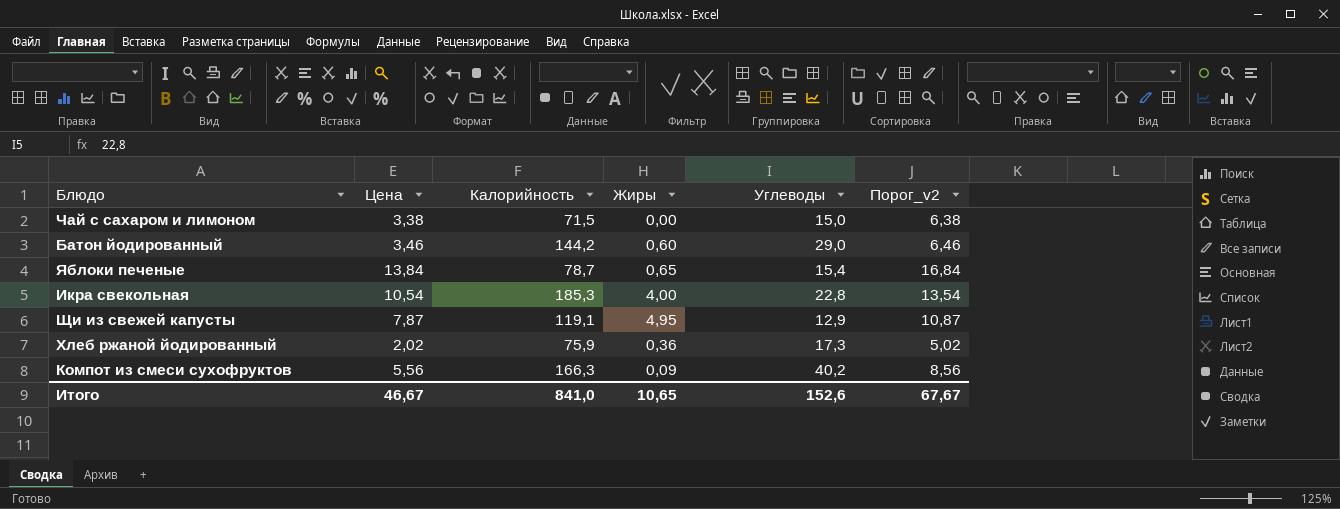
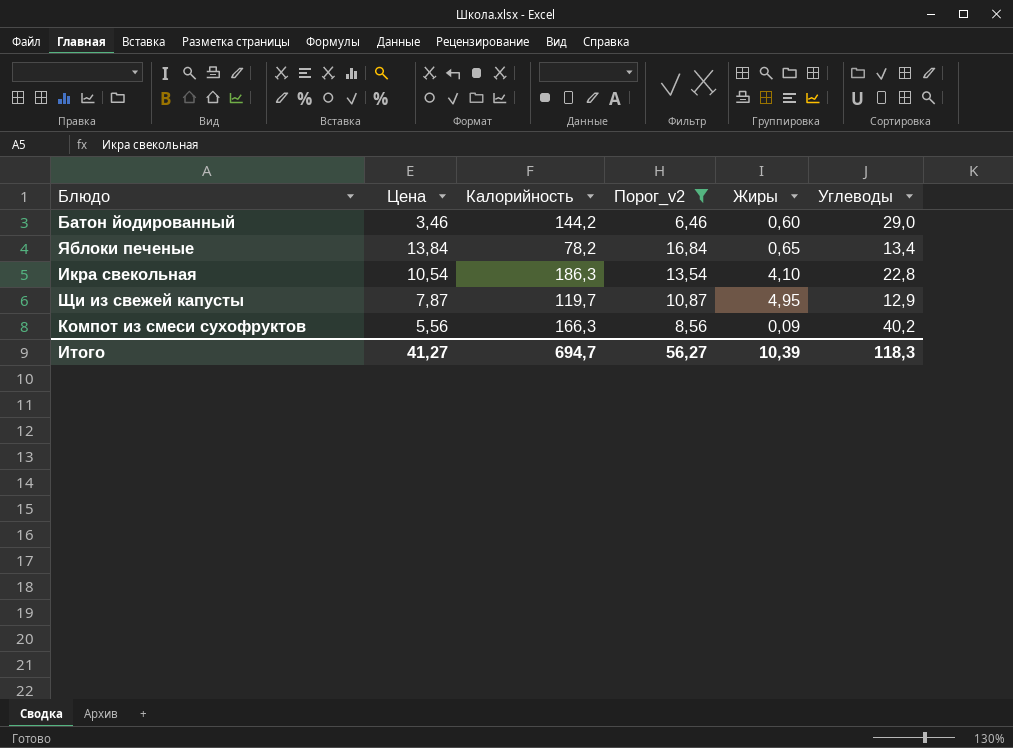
filter: none -> Порог_v2 >= 6,46
column Порог_v2 | position: 6 -> 4
Яблоки печеные | Калорийность: 78,7 -> 78,2
Яблоки печеные | Углеводы: 15,4 -> 13,4
Икра свекольная | Калорийность: 185,3 -> 186,3
Икра свекольная | Жиры: 4,00 -> 4,10
Щи из свежей капусты | Калорийность: 119,1 -> 119,7
Итого | Цена: 46,67 -> 41,27
Итого | Калорийность: 841,0 -> 694,7
Итого | Порог_v2: 67,67 -> 56,27
Итого | Жиры: 10,65 -> 10,39
Итого | Углеводы: 152,6 -> 118,3

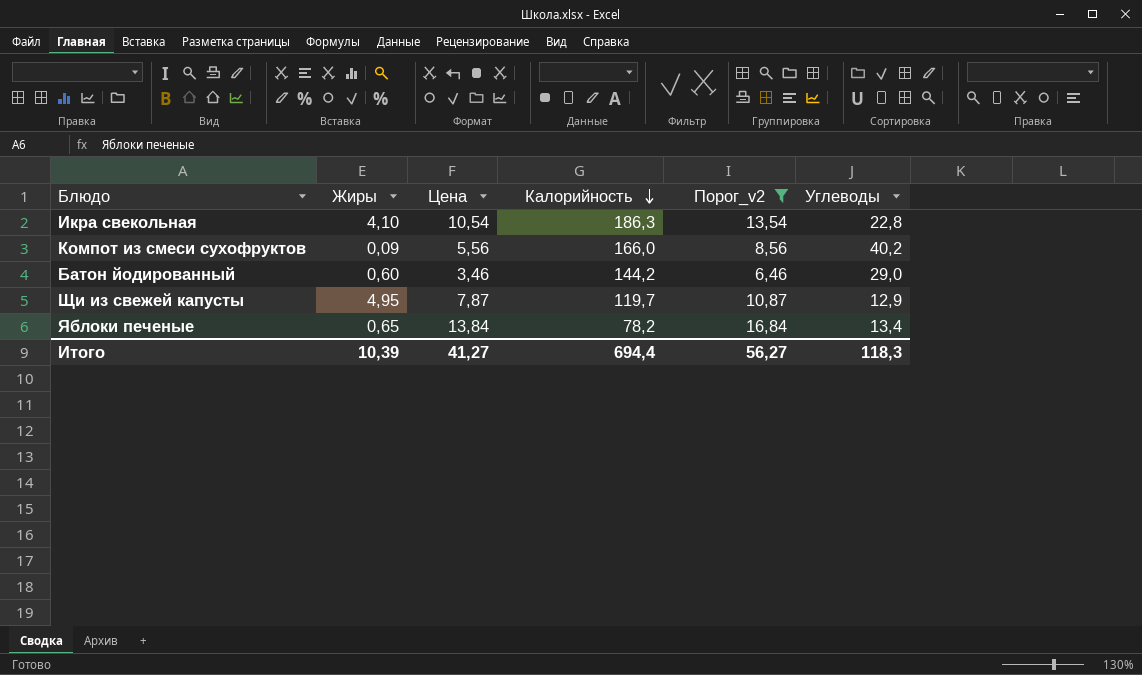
row order: none -> Калорийность descending
column Жиры | position: 5 -> 2
Компот из смеси сухофруктов | Калорийность: 166,3 -> 166,0
Итого | Калорийность: 694,7 -> 694,4

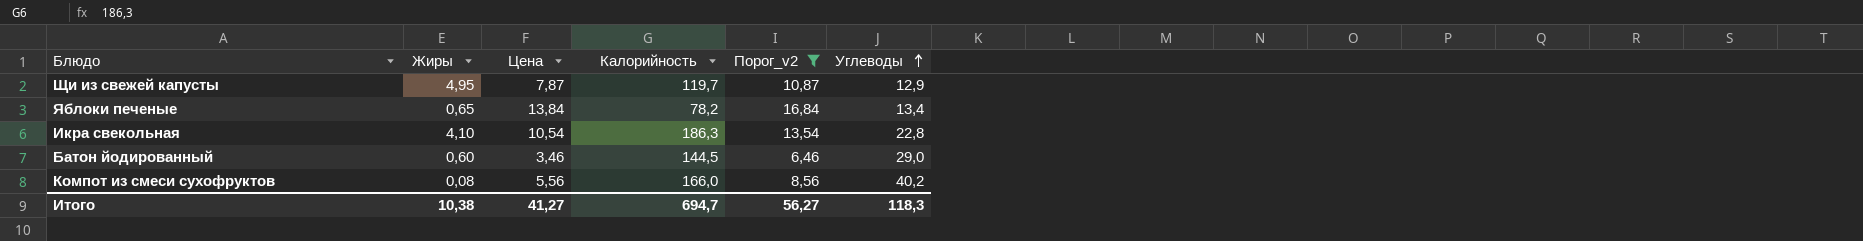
row order: Калорийность descending -> Углеводы ascending
Батон йодированный | Калорийность: 144,2 -> 144,5
Компот из смеси сухофруктов | Жиры: 0,09 -> 0,08
Итого | Жиры: 10,39 -> 10,38
Итого | Калорийность: 694,4 -> 694,7

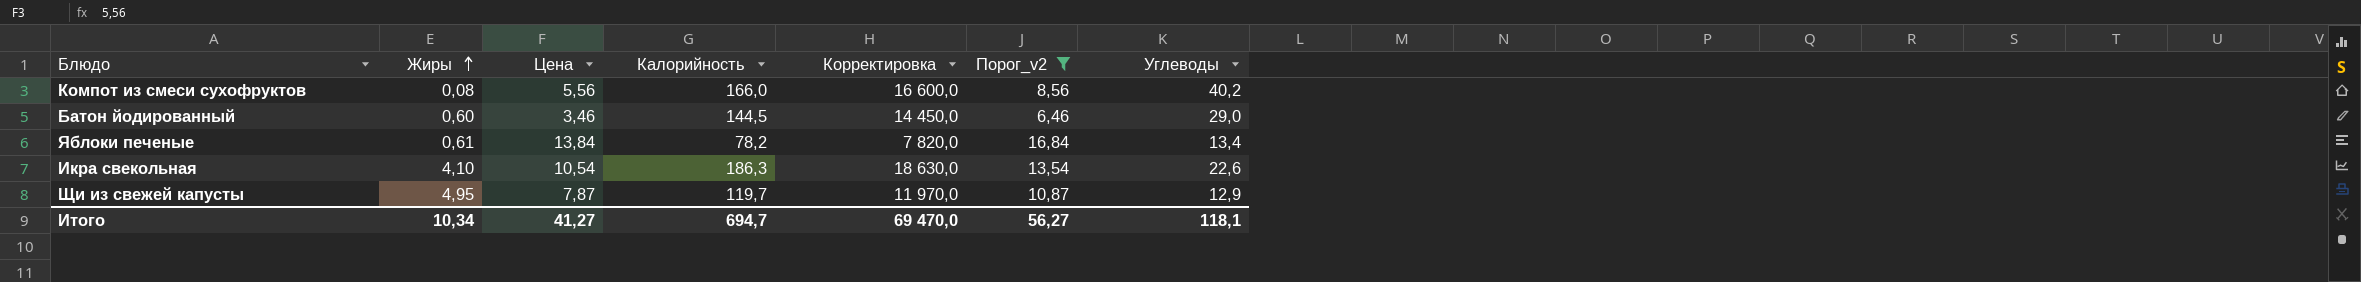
row order: Углеводы ascending -> Жиры ascending
column Корректировка | formula: none -> [Калорийность] * 100
Яблоки печеные | Жиры: 0,65 -> 0,61
Икра свекольная | Углеводы: 22,8 -> 22,6
Итого | Жиры: 10,38 -> 10,34
Итого | Углеводы: 118,3 -> 118,1

